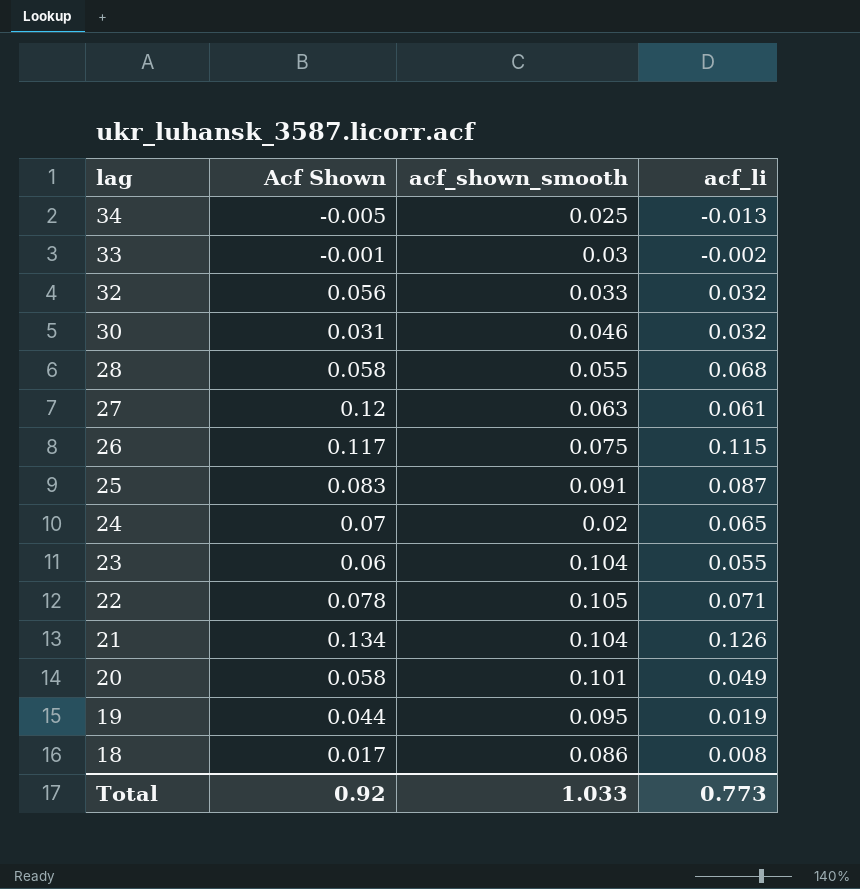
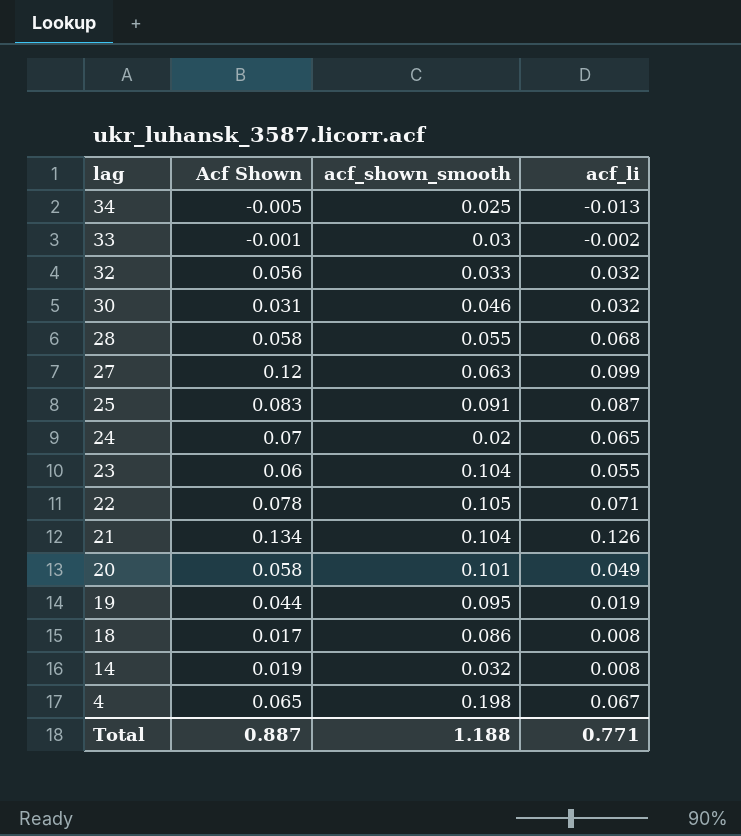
row 26: 0.117 | 0.075 | 0.115 -> none
27 | acf_li: 0.061 -> 0.099
row 14: none -> 0.019 | 0.032 | 0.008
row 4: none -> 0.065 | 0.198 | 0.067
Total | Acf Shown: 0.92 -> 0.887
Total | acf_shown_smooth: 1.033 -> 1.188
Total | acf_li: 0.773 -> 0.771

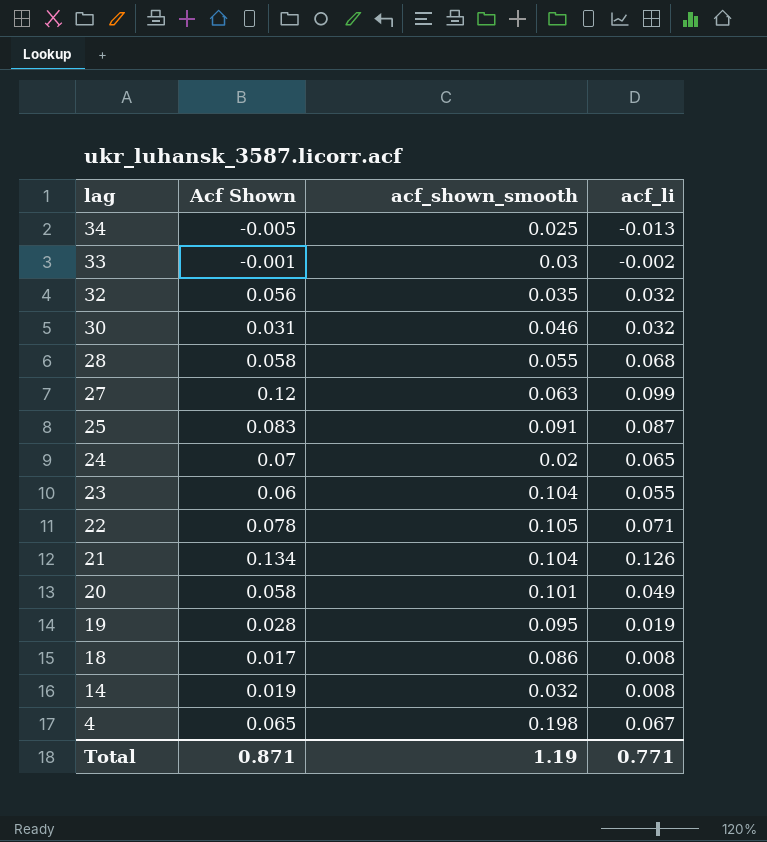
32 | acf_shown_smooth: 0.033 -> 0.035
19 | Acf Shown: 0.044 -> 0.028
Total | Acf Shown: 0.887 -> 0.871
Total | acf_shown_smooth: 1.188 -> 1.19

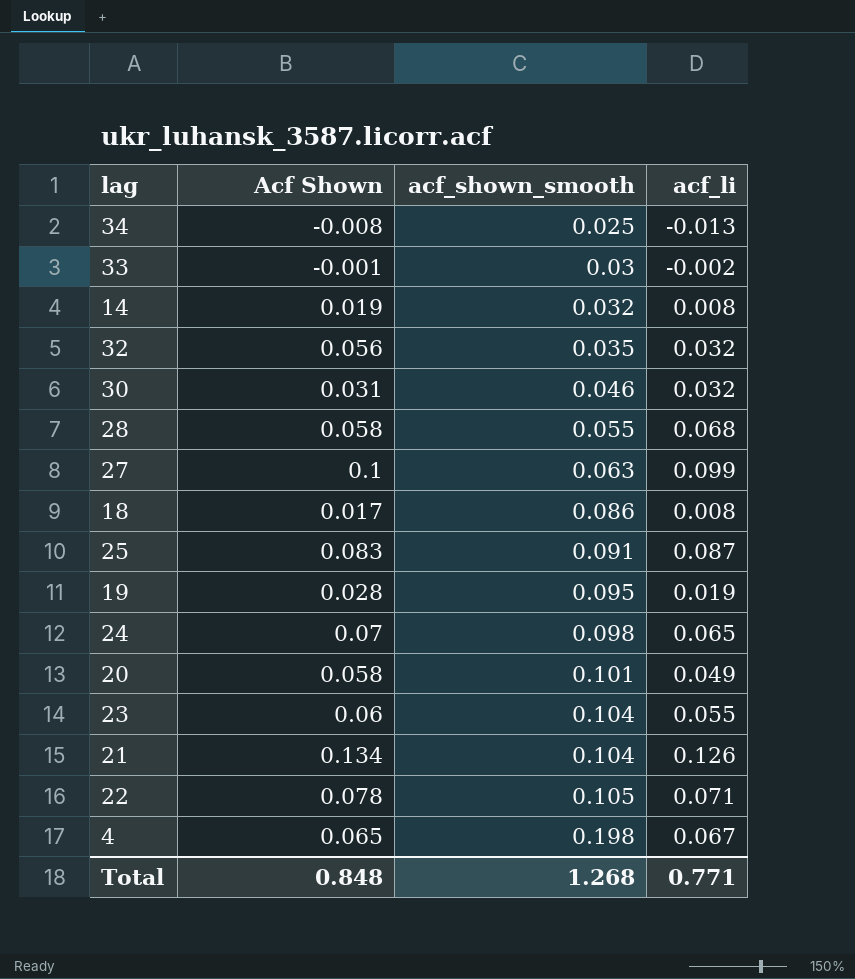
row order: lag descending -> acf_shown_smooth ascending
34 | Acf Shown: -0.005 -> -0.008
27 | Acf Shown: 0.12 -> 0.1
24 | acf_shown_smooth: 0.02 -> 0.098
Total | Acf Shown: 0.871 -> 0.848
Total | acf_shown_smooth: 1.19 -> 1.268

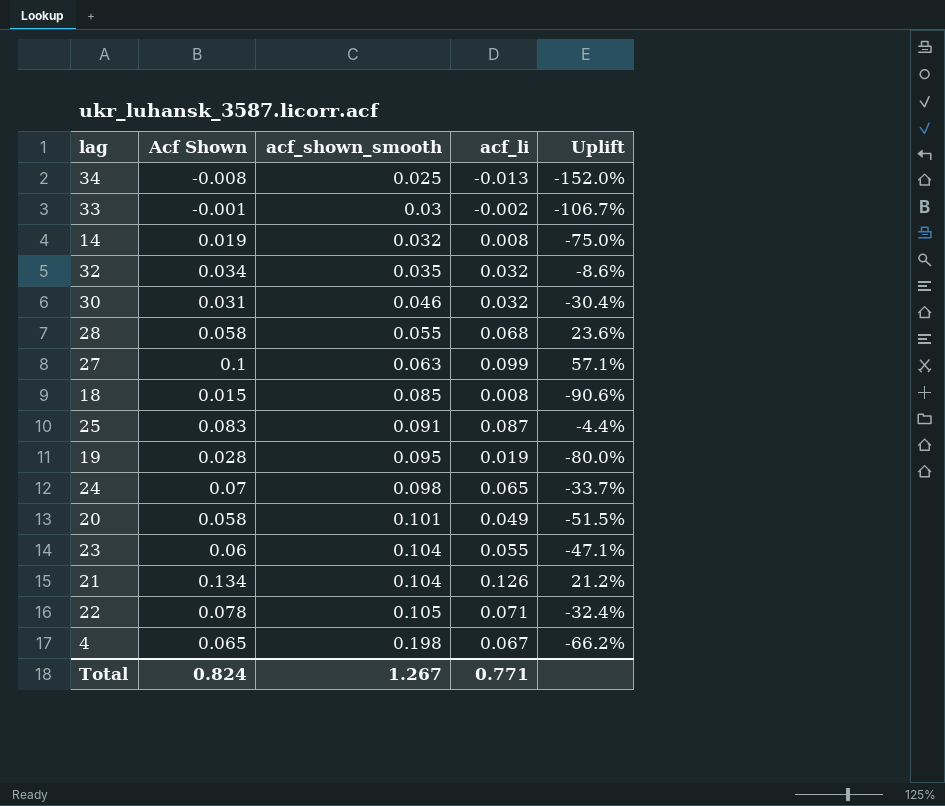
column Uplift | formula: none -> ([acf_li] - [acf_shown_smooth]) / [acf_shown_smooth]
32 | Acf Shown: 0.056 -> 0.034
18 | Acf Shown: 0.017 -> 0.015
18 | acf_shown_smooth: 0.086 -> 0.085
Total | Acf Shown: 0.848 -> 0.824
Total | acf_shown_smooth: 1.268 -> 1.267

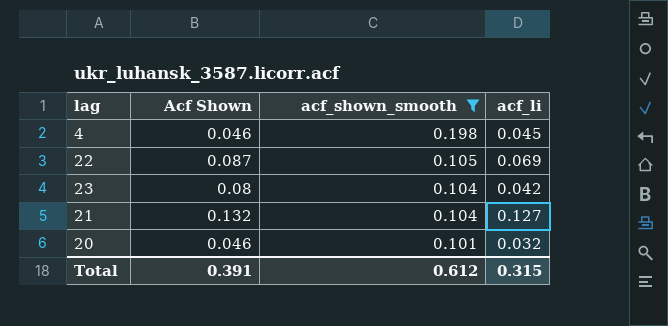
filter: none -> acf_shown_smooth >= 0.101
row order: acf_shown_smooth ascending -> acf_shown_smooth descending
column Uplift | formula: ([acf_li] - [acf_shown_smooth]) / [acf_shown_smooth] -> none
4 | Acf Shown: 0.065 -> 0.046
4 | acf_li: 0.067 -> 0.045
22 | Acf Shown: 0.078 -> 0.087
22 | acf_li: 0.071 -> 0.069
23 | Acf Shown: 0.06 -> 0.08
23 | acf_li: 0.055 -> 0.042
21 | Acf Shown: 0.134 -> 0.132
21 | acf_li: 0.126 -> 0.127
20 | Acf Shown: 0.058 -> 0.046
20 | acf_li: 0.049 -> 0.032
Total | Acf Shown: 0.824 -> 0.391
Total | acf_shown_smooth: 1.267 -> 0.612
Total | acf_li: 0.771 -> 0.315

